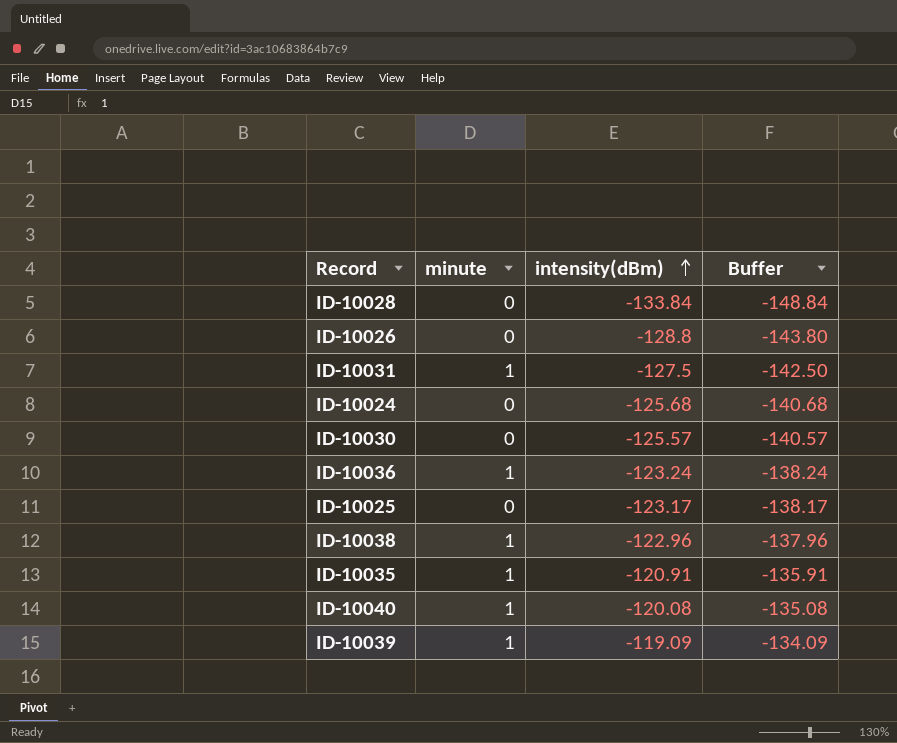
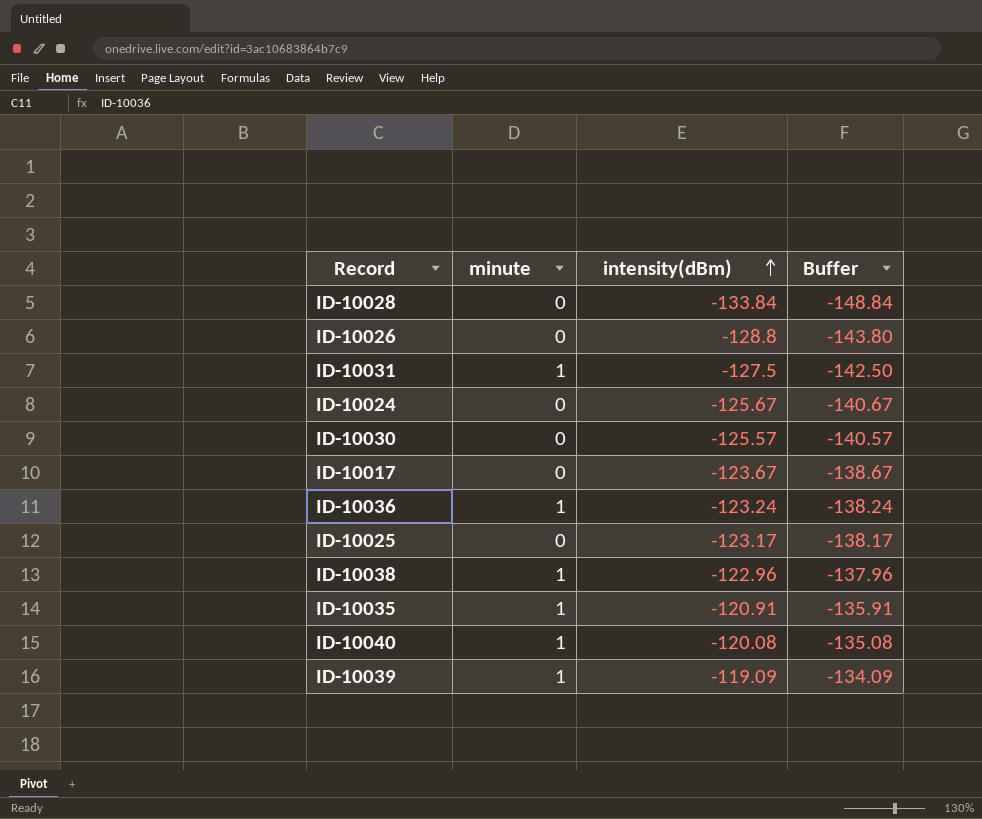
ID-10024 | intensity(dBm): -125.68 -> -125.67
ID-10024 | Buffer: -140.68 -> -140.67
row ID-10017: none -> 0 | -123.67 | -138.67

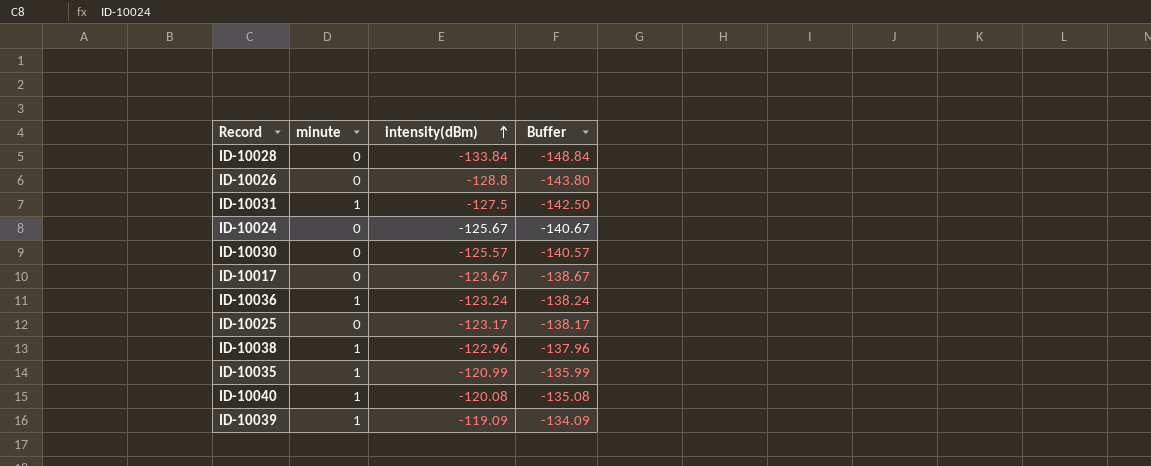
ID-10035 | intensity(dBm): -120.91 -> -120.99
ID-10035 | Buffer: -135.91 -> -135.99

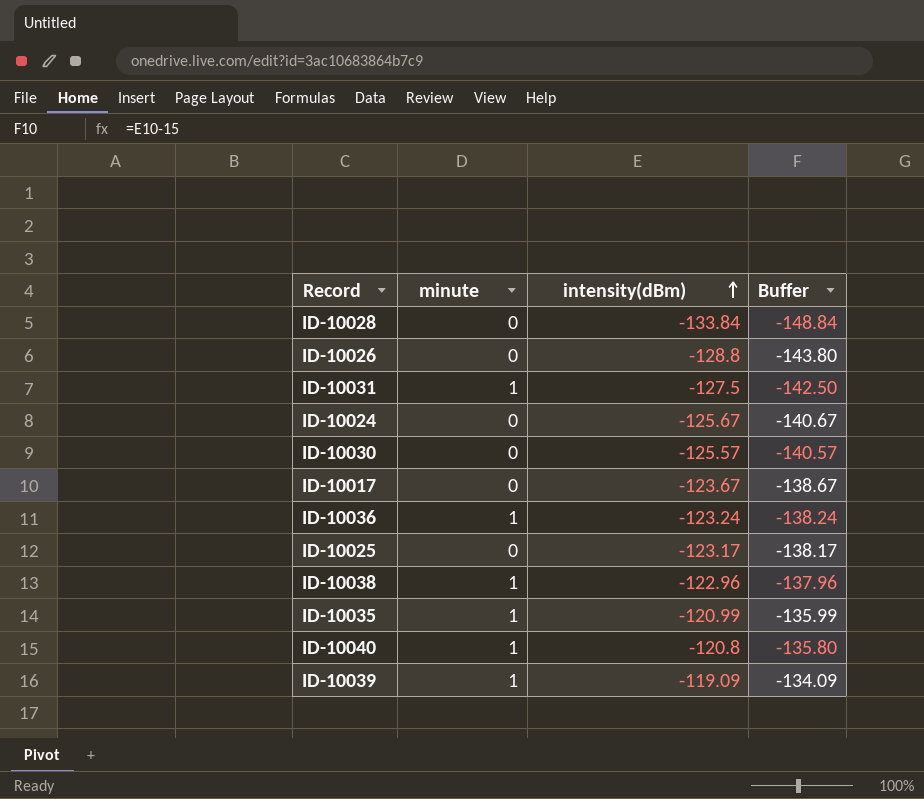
ID-10040 | intensity(dBm): -120.08 -> -120.8
ID-10040 | Buffer: -135.08 -> -135.80

